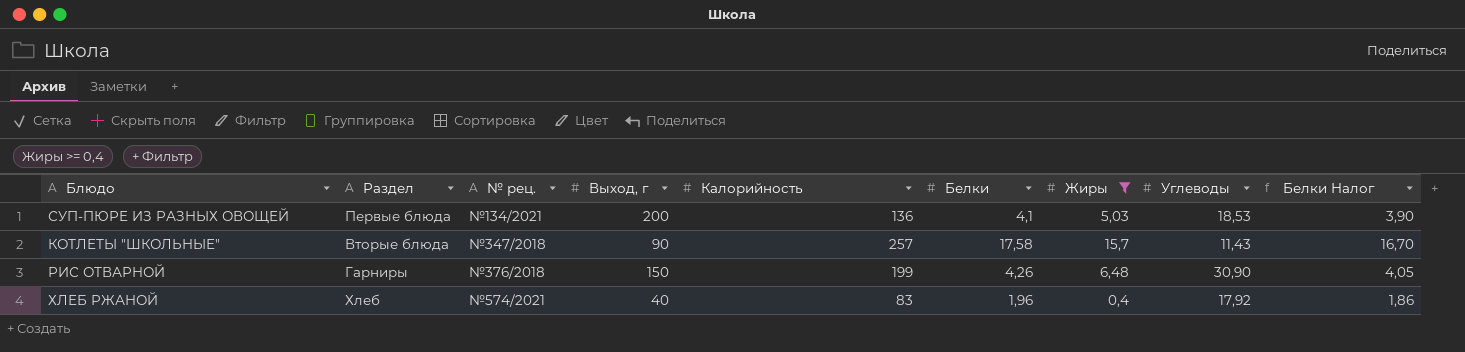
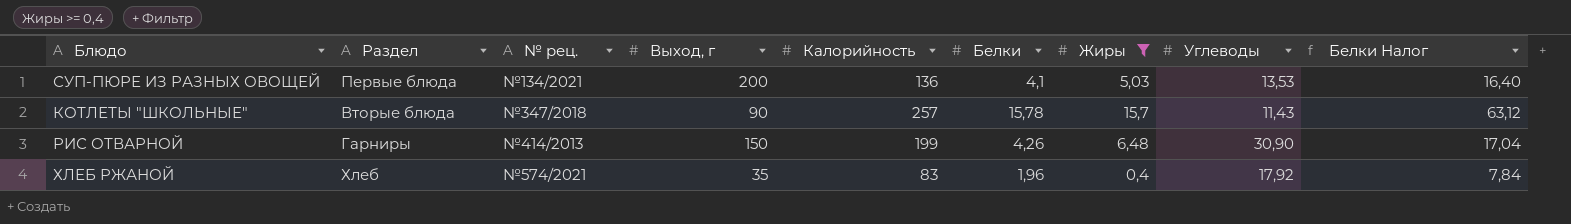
column Белки Налог | formula: [Белки] * 0,95 -> [Белки] * 4
СУП-ПЮРЕ ИЗ РАЗНЫХ ОВОЩЕЙ | Углеводы: 18,53 -> 13,53
КОТЛЕТЫ "ШКОЛЬНЫЕ" | Белки: 17,58 -> 15,78
РИС ОТВАРНОЙ | № рец.: №376/2018 -> №414/2013
ХЛЕБ РЖАНОЙ | Выход, г: 40 -> 35

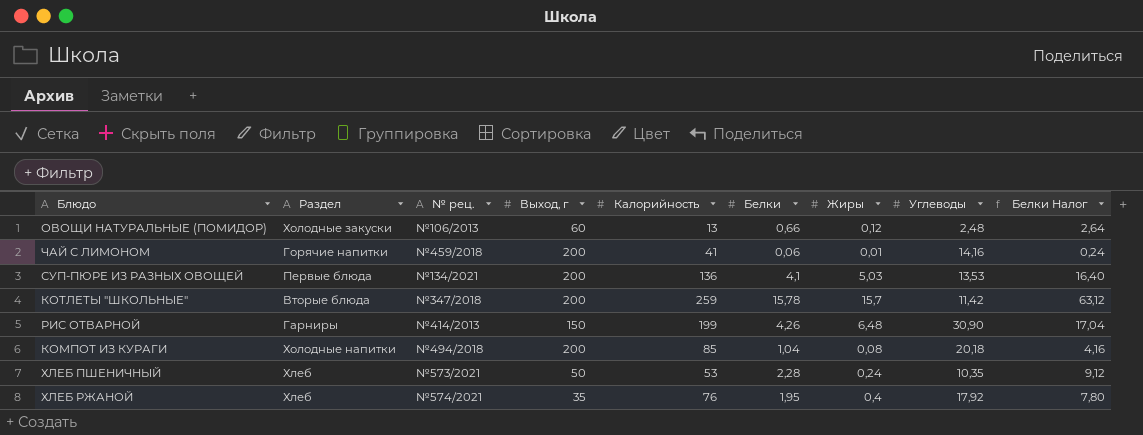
filter: Жиры >= 0,4 -> none
КОТЛЕТЫ "ШКОЛЬНЫЕ" | Выход, г: 90 -> 200
КОТЛЕТЫ "ШКОЛЬНЫЕ" | Калорийность: 257 -> 259
КОТЛЕТЫ "ШКОЛЬНЫЕ" | Углеводы: 11,43 -> 11,42
ХЛЕБ РЖАНОЙ | Калорийность: 83 -> 76
ХЛЕБ РЖАНОЙ | Белки: 1,96 -> 1,95
ХЛЕБ РЖАНОЙ | Белки Налог: 7,84 -> 7,80

